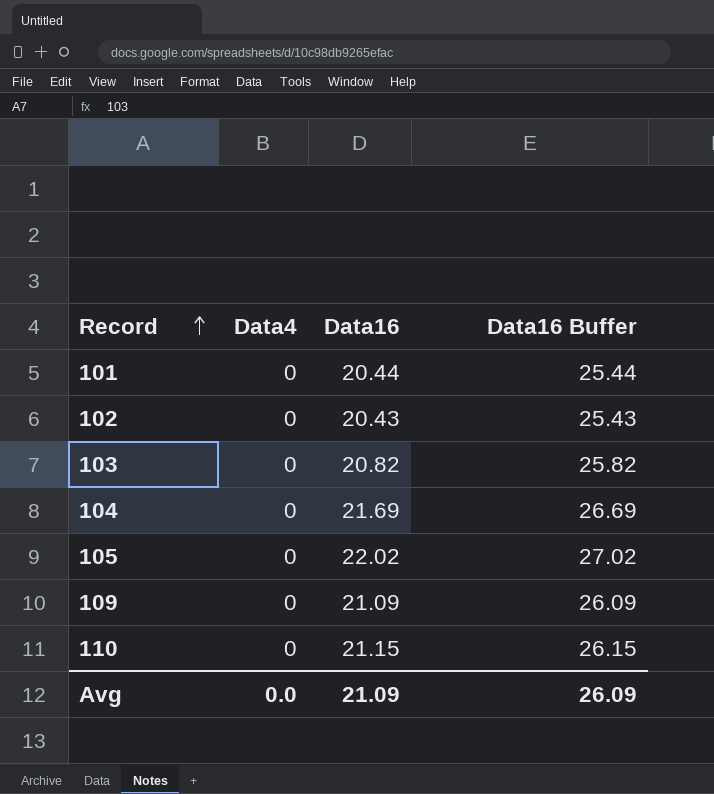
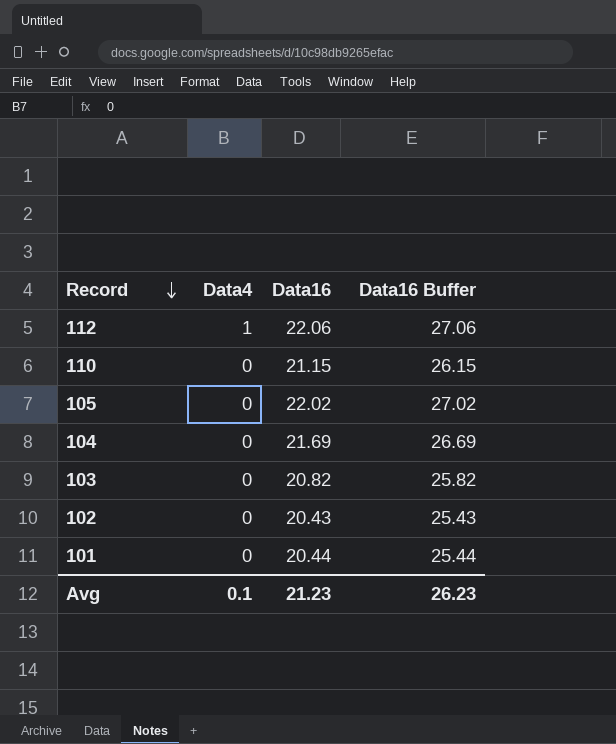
row order: Record ascending -> Record descending
row 109: 0 | 21.09 | 26.09 -> none
row 112: none -> 1 | 22.06 | 27.06
Avg | Data4: 0.0 -> 0.1
Avg | Data16: 21.09 -> 21.23
Avg | Data16 Buffer: 26.09 -> 26.23

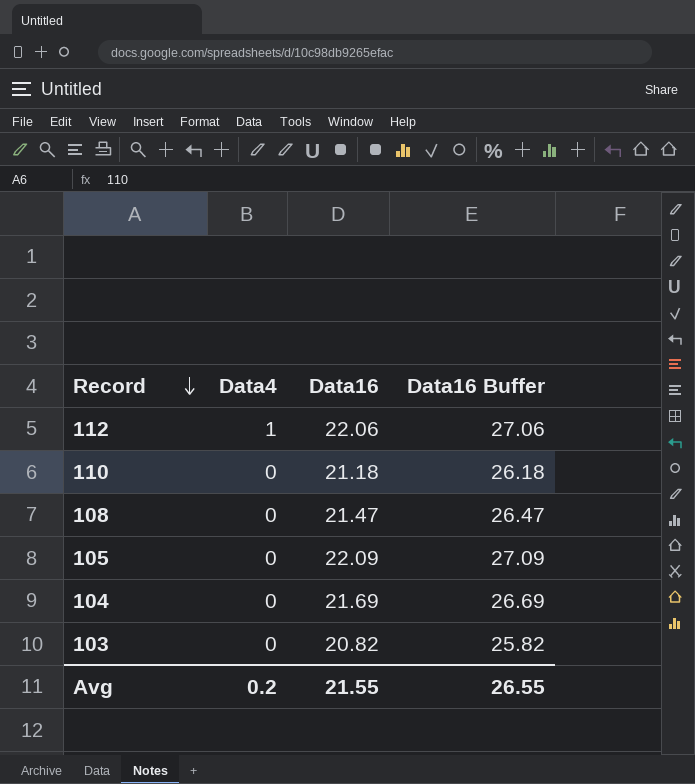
row 102: 0 | 20.43 | 25.43 -> none
row 101: 0 | 20.44 | 25.44 -> none
110 | Data16: 21.15 -> 21.18
110 | Data16 Buffer: 26.15 -> 26.18
row 108: none -> 0 | 21.47 | 26.47
105 | Data16: 22.02 -> 22.09
105 | Data16 Buffer: 27.02 -> 27.09
Avg | Data4: 0.1 -> 0.2
Avg | Data16: 21.23 -> 21.55
Avg | Data16 Buffer: 26.23 -> 26.55

